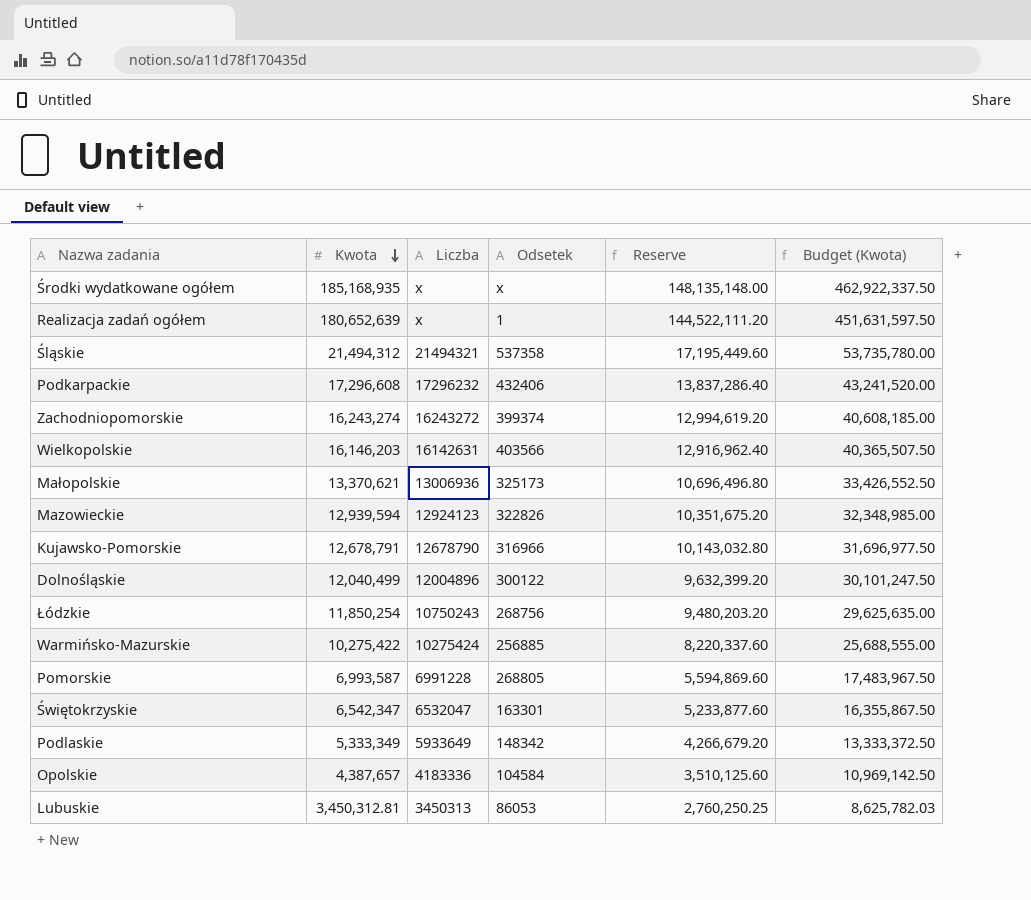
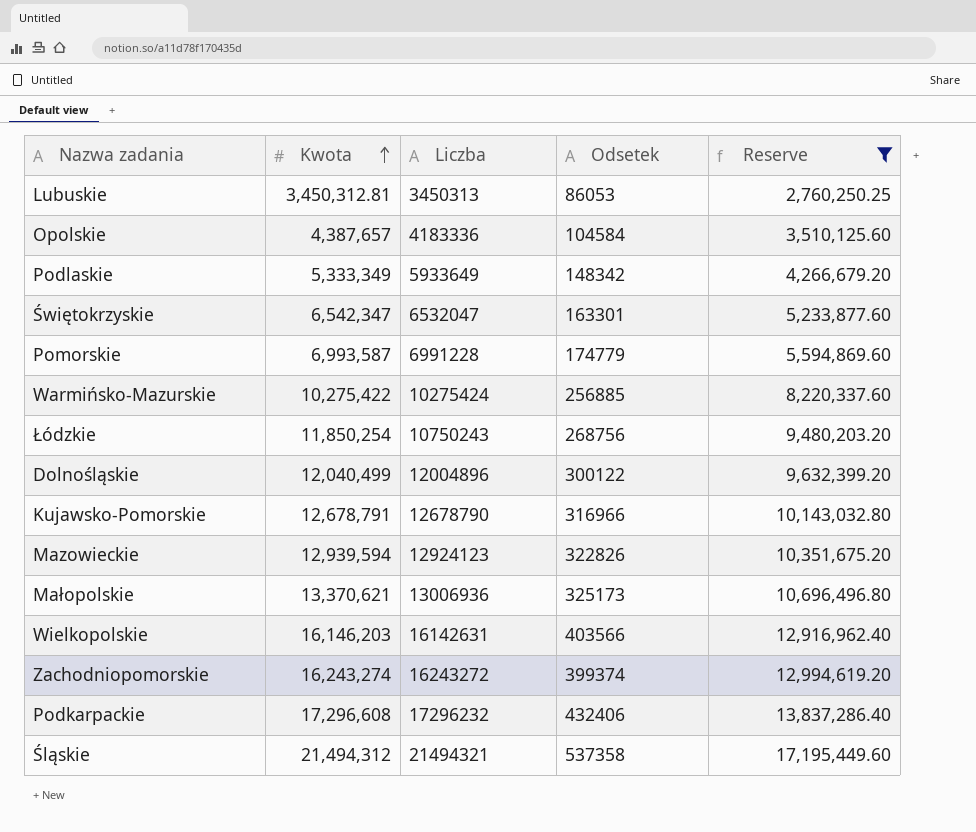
filter: none -> Reserve <= 17,195,449.60
row order: Kwota descending -> Kwota ascending
column Budget (Kwota) | formula: [Kwota] * 2.5 -> none
Pomorskie | Odsetek: 268805 -> 174779

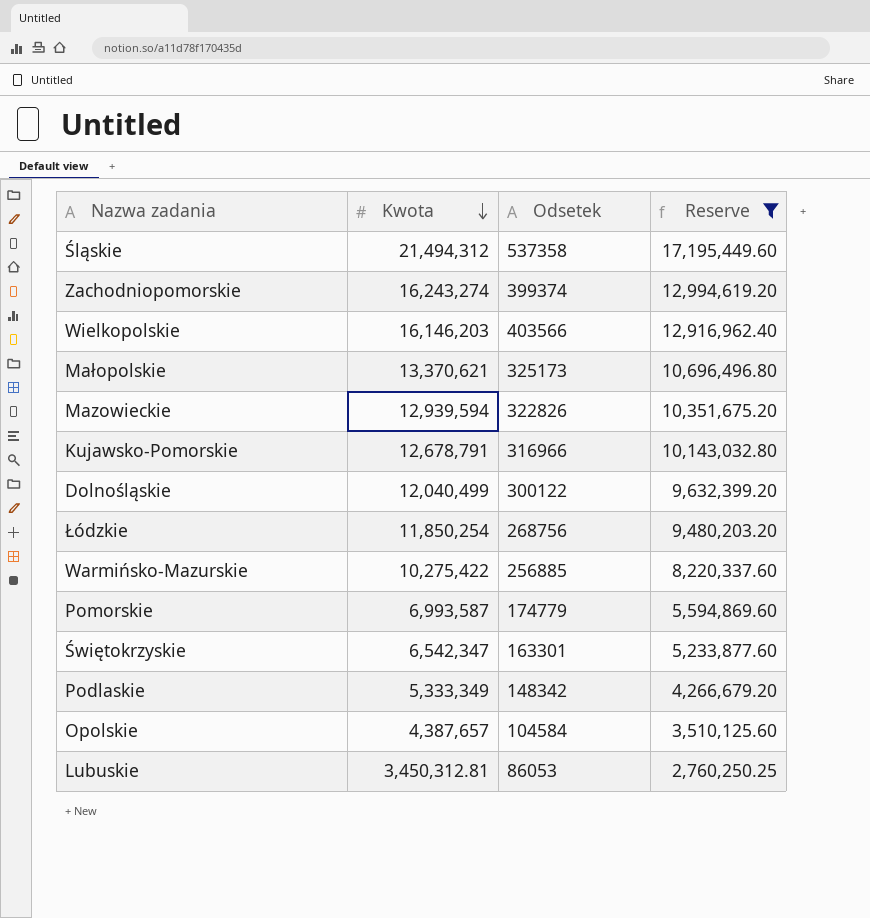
row order: Kwota ascending -> Kwota descending
column Liczba | position: 3 -> none
row Podkarpackie: 17,296,608 | 17296232 | 432406 | 13,837,286.40 -> none

